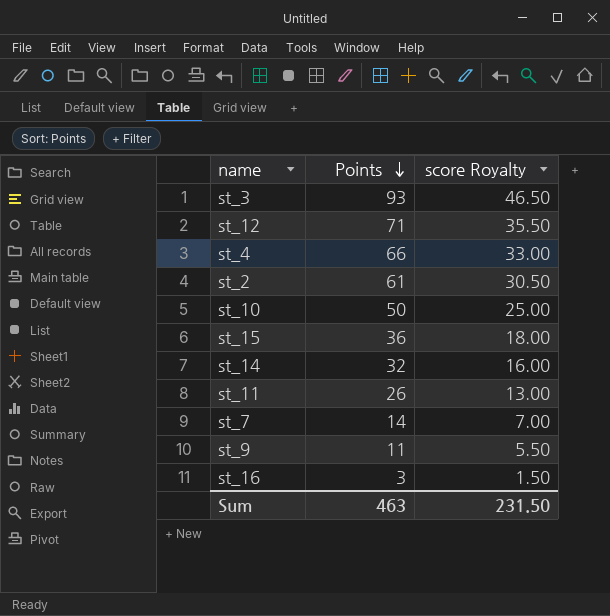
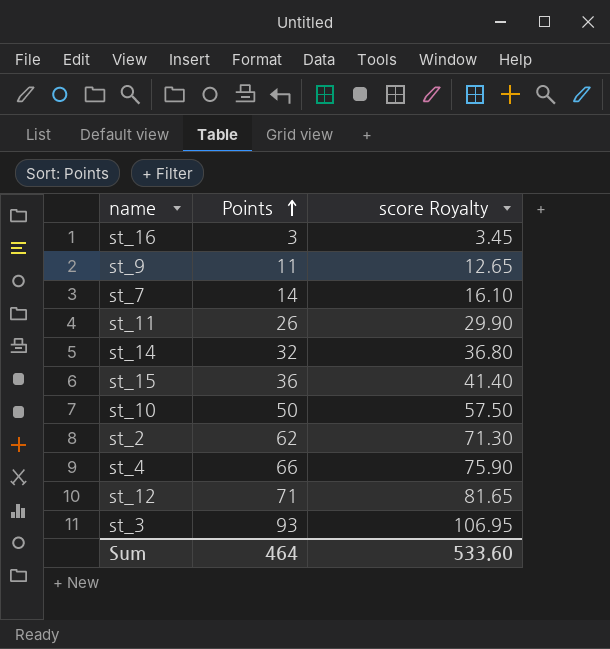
row order: Points descending -> Points ascending
column score Royalty | formula: [Points] * 0.5 -> [Points] * 1.15
st_2 | Points: 61 -> 62
Sum | Points: 463 -> 464
Sum | score Royalty: 231.50 -> 533.60

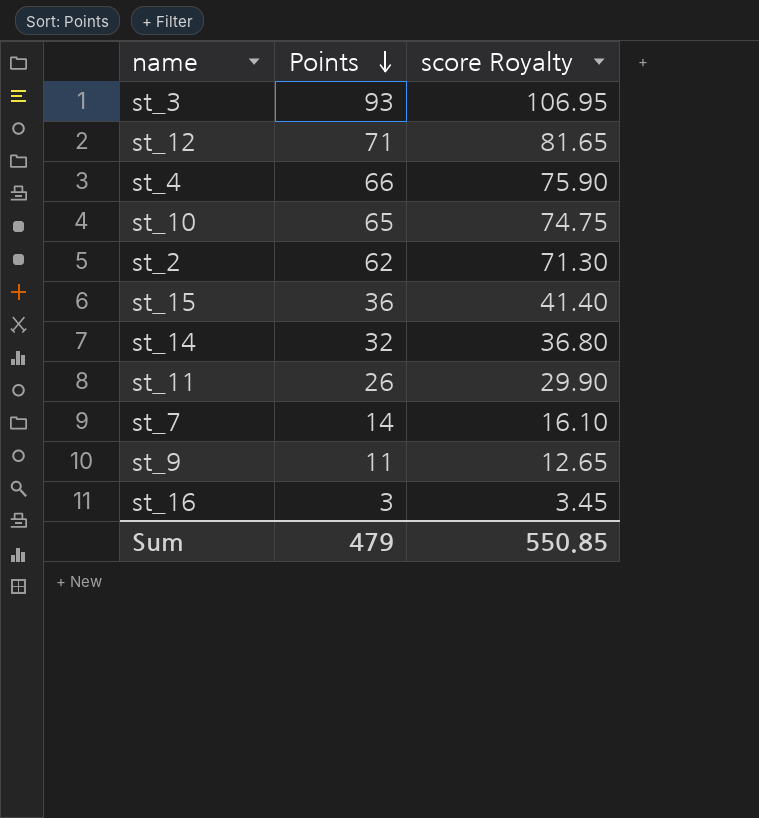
row order: Points ascending -> Points descending
st_10 | Points: 50 -> 65
st_10 | score Royalty: 57.50 -> 74.75
Sum | Points: 464 -> 479
Sum | score Royalty: 533.60 -> 550.85

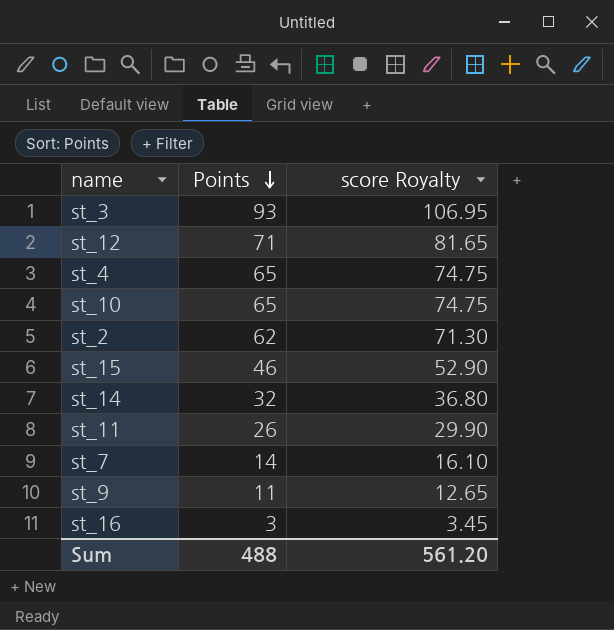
st_4 | Points: 66 -> 65
st_4 | score Royalty: 75.90 -> 74.75
st_15 | Points: 36 -> 46
st_15 | score Royalty: 41.40 -> 52.90
Sum | Points: 479 -> 488
Sum | score Royalty: 550.85 -> 561.20

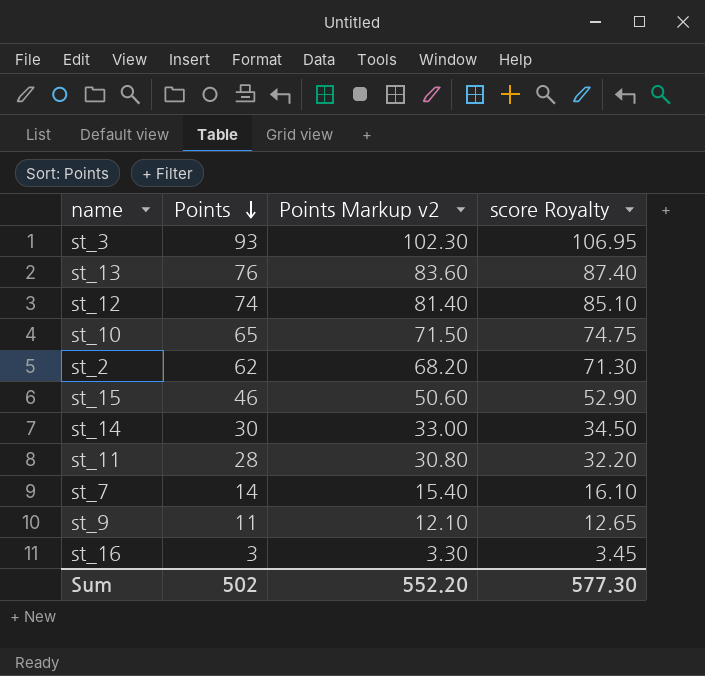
column Points Markup v2 | formula: none -> [Points] * 1.1
row st_4: 65 | 74.75 -> none
row st_13: none -> 76 | 83.60 | 87.40
st_12 | Points: 71 -> 74
st_12 | score Royalty: 81.65 -> 85.10
st_14 | Points: 32 -> 30
st_14 | score Royalty: 36.80 -> 34.50
st_11 | Points: 26 -> 28
st_11 | score Royalty: 29.90 -> 32.20
Sum | Points: 488 -> 502
Sum | score Royalty: 561.20 -> 577.30

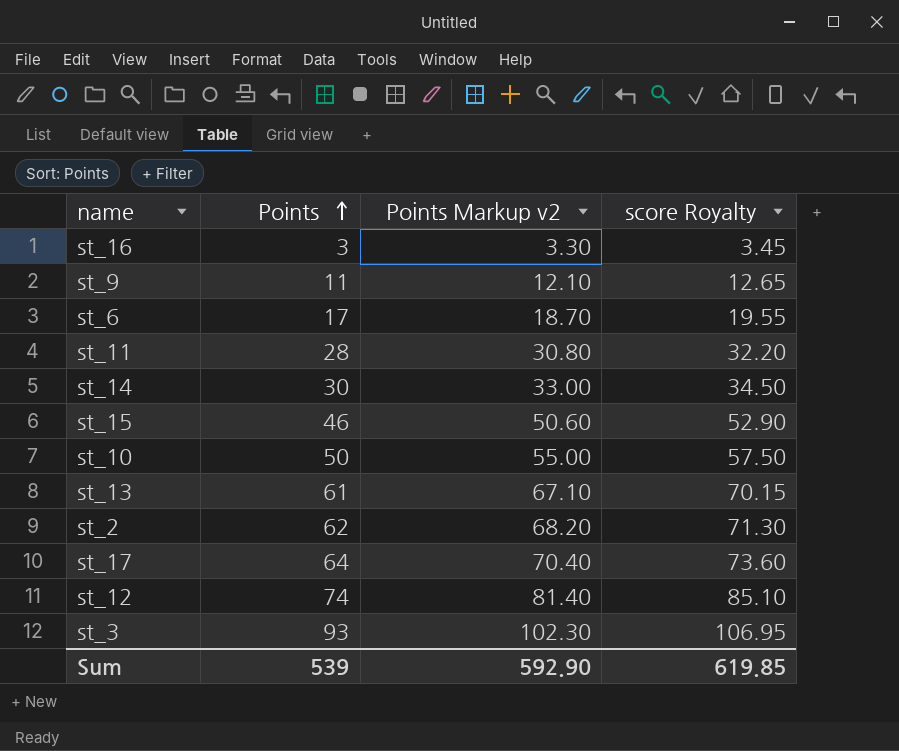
row order: Points descending -> Points ascending
row st_7: 14 | 15.40 | 16.10 -> none
row st_6: none -> 17 | 18.70 | 19.55
st_10 | Points: 65 -> 50
st_10 | Points Markup v2: 71.50 -> 55.00
st_10 | score Royalty: 74.75 -> 57.50
st_13 | Points: 76 -> 61
st_13 | Points Markup v2: 83.60 -> 67.10
st_13 | score Royalty: 87.40 -> 70.15
row st_17: none -> 64 | 70.40 | 73.60
Sum | Points: 502 -> 539
Sum | Points Markup v2: 552.20 -> 592.90
Sum | score Royalty: 577.30 -> 619.85

